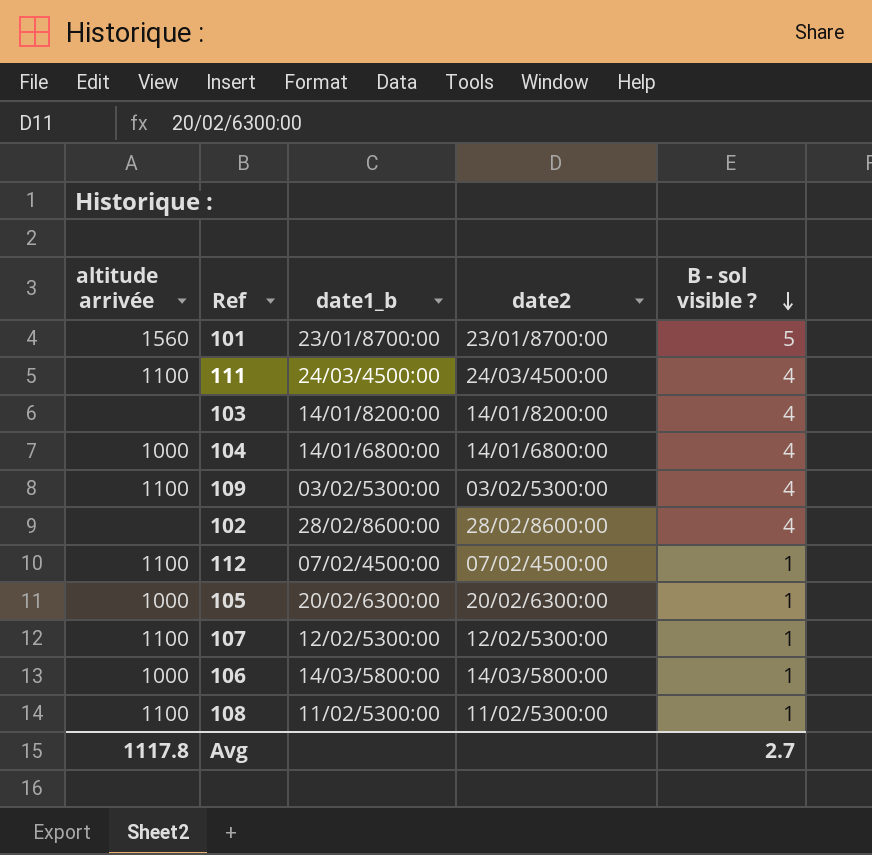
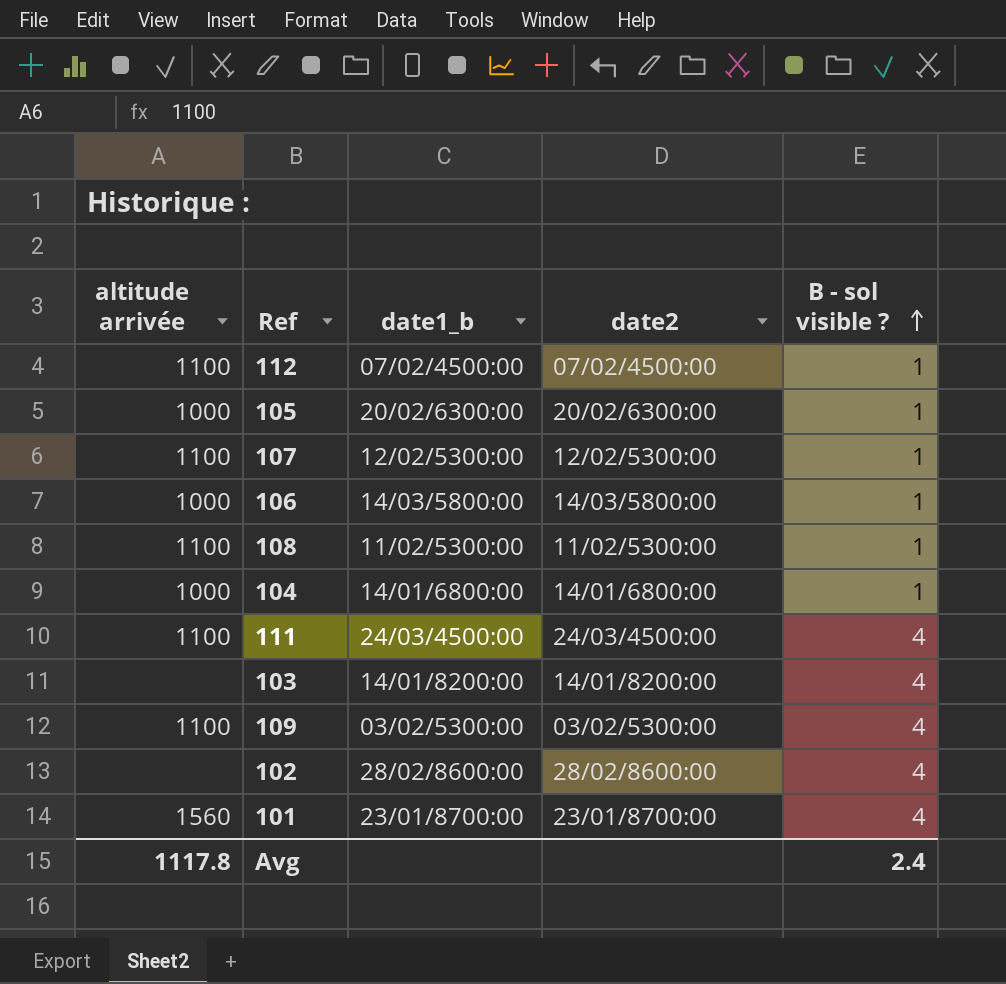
row order: B - sol visible ? descending -> B - sol visible ? ascending
104 | B - sol visible ?: 4 -> 1
101 | B - sol visible ?: 5 -> 4
Avg | B - sol visible ?: 2.7 -> 2.4

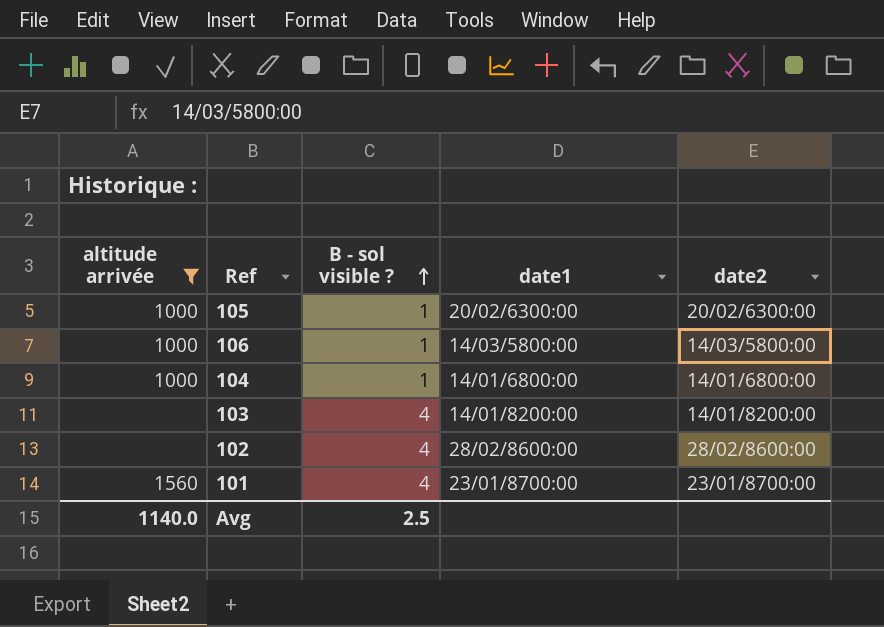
filter: none -> altitude arrivée != 1100
column B - sol visible ? | position: 5 -> 3
column name: date1_b -> date1
Avg | altitude arrivée: 1117.8 -> 1140.0
Avg | B - sol visible ?: 2.4 -> 2.5

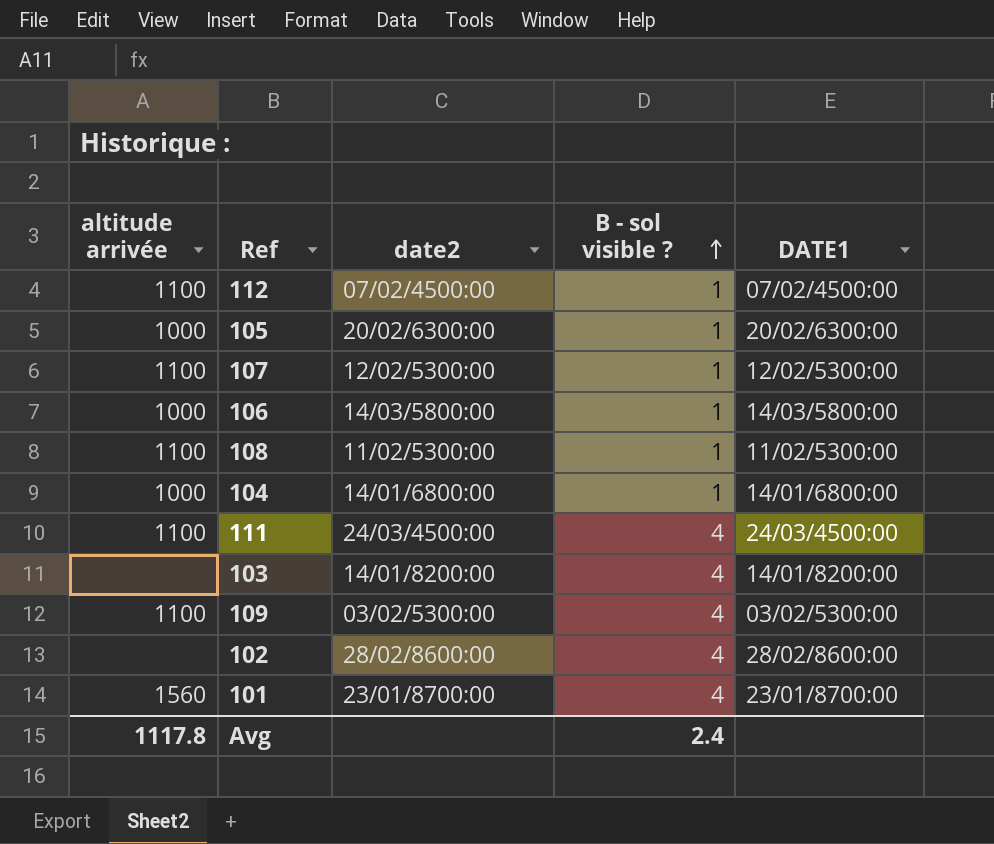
filter: altitude arrivée != 1100 -> none
column date2 | position: 5 -> 3
column name: date1 -> DATE1
Avg | altitude arrivée: 1140.0 -> 1117.8
Avg | B - sol visible ?: 2.5 -> 2.4

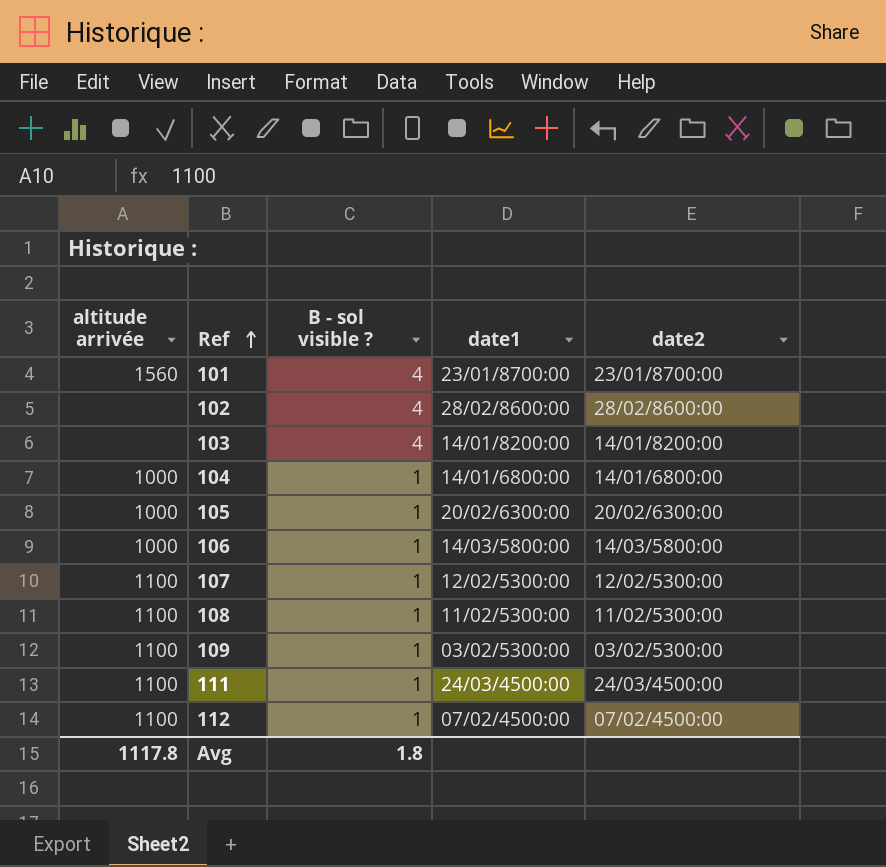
row order: B - sol visible ? ascending -> Ref ascending
column name: DATE1 -> date1
column date2 | position: 3 -> 5
109 | B - sol visible ?: 4 -> 1
111 | B - sol visible ?: 4 -> 1
Avg | B - sol visible ?: 2.4 -> 1.8

